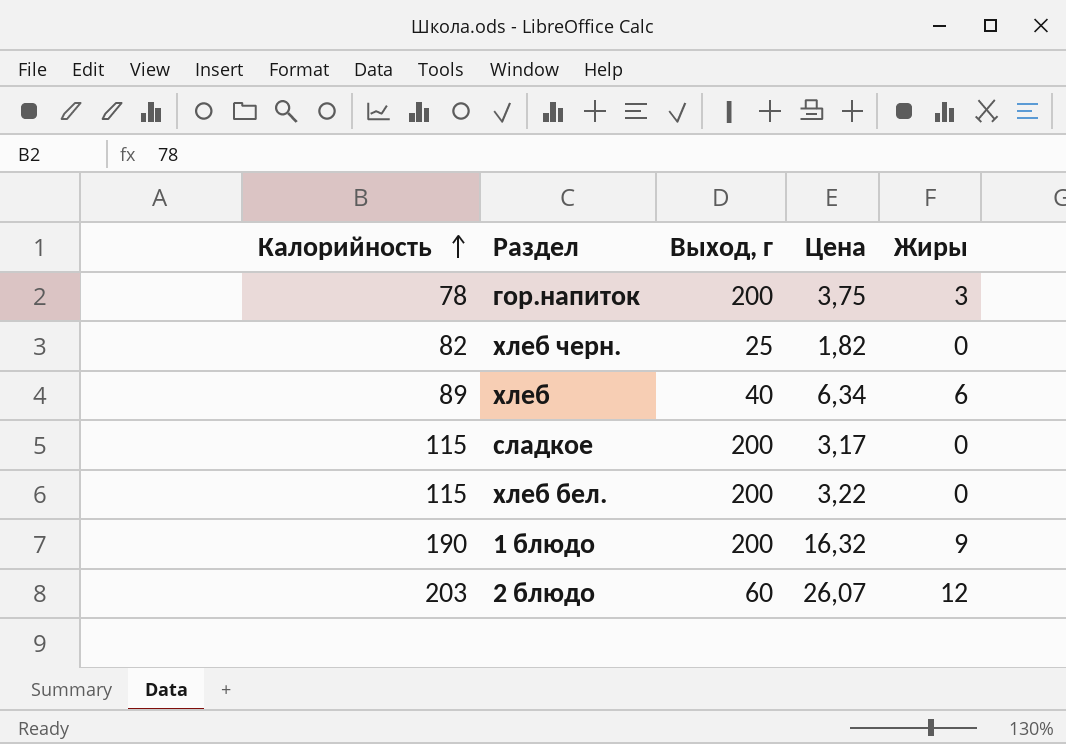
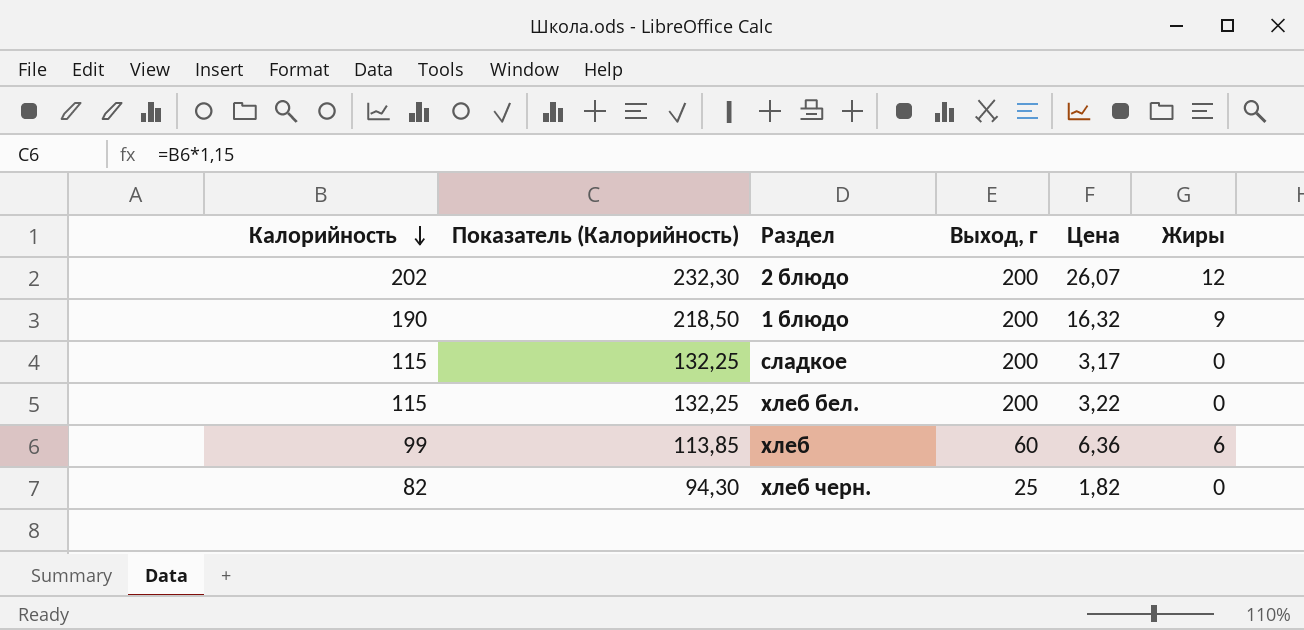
row order: Калорийность ascending -> Калорийность descending
column Показатель (Калорийность) | formula: none -> [Калорийность] * 1,15
row гор.напиток: 78 | 200 | 3,75 | 3 -> none
2 блюдо | Калорийность: 203 -> 202
2 блюдо | Выход, г: 60 -> 200
хлеб | Калорийность: 89 -> 99
хлеб | Выход, г: 40 -> 60
хлеб | Цена: 6,34 -> 6,36

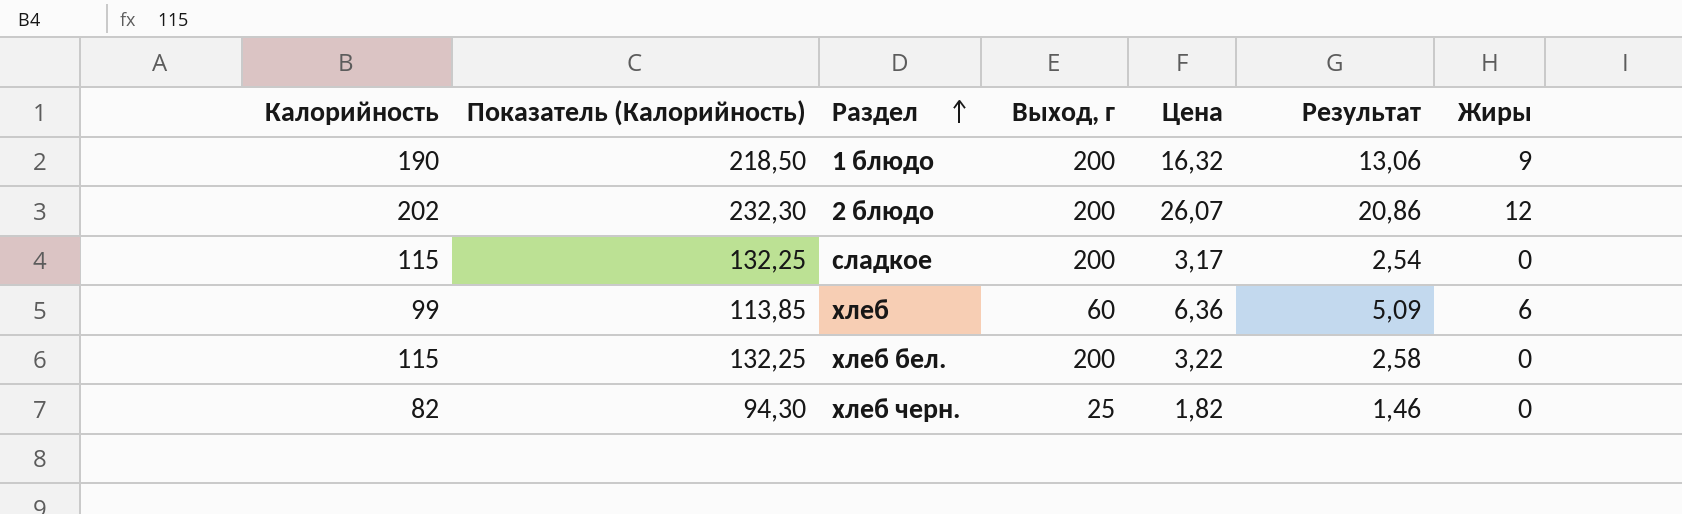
row order: Калорийность descending -> Раздел ascending
column Результат | formula: none -> [Цена] * 0,8

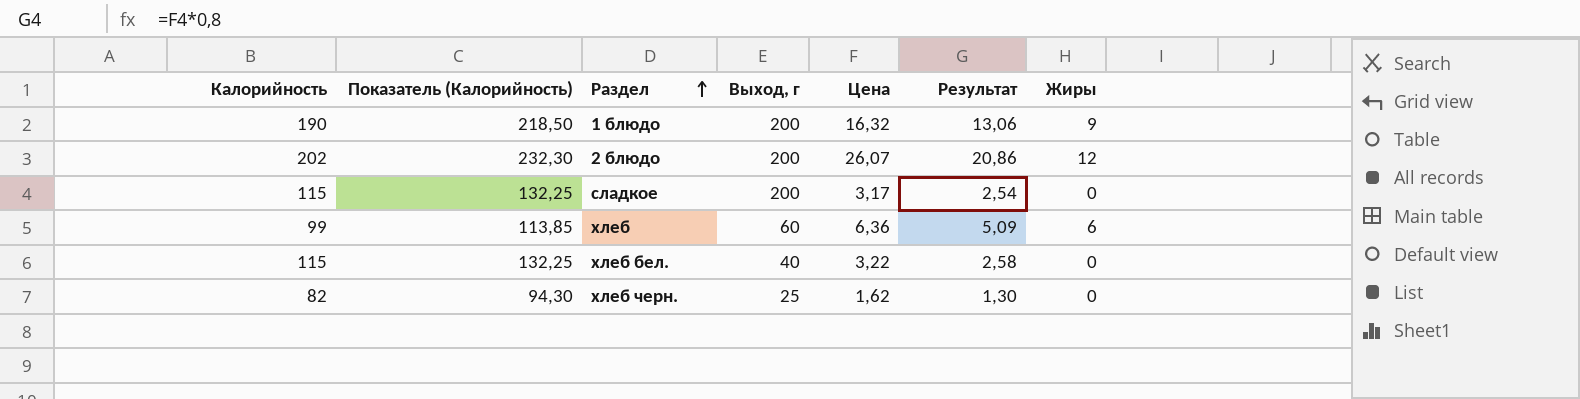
хлеб бел. | Выход, г: 200 -> 40
хлеб черн. | Цена: 1,82 -> 1,62
хлеб черн. | Результат: 1,46 -> 1,30

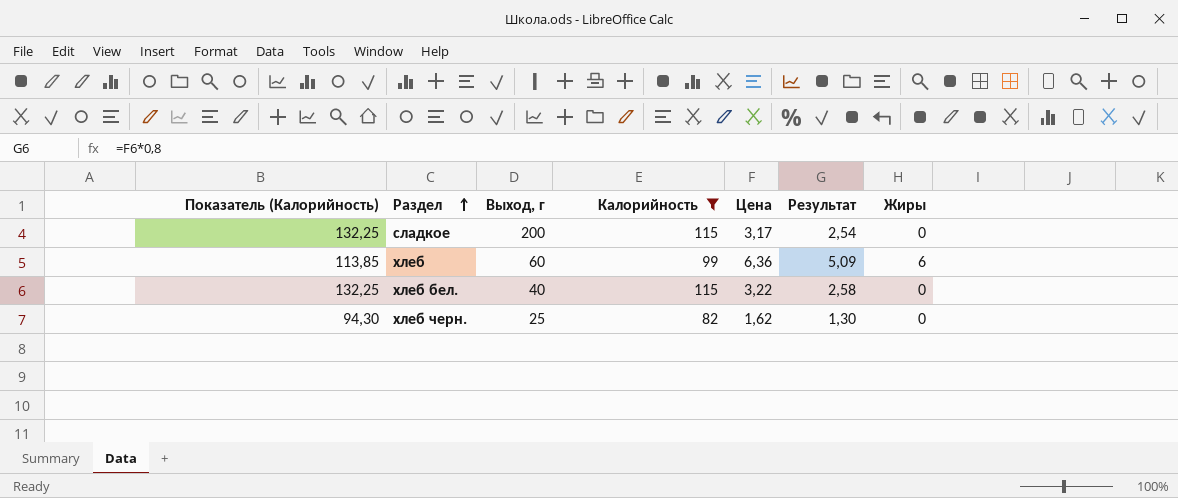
filter: none -> Калорийность <= 115
column Калорийность | position: 1 -> 4

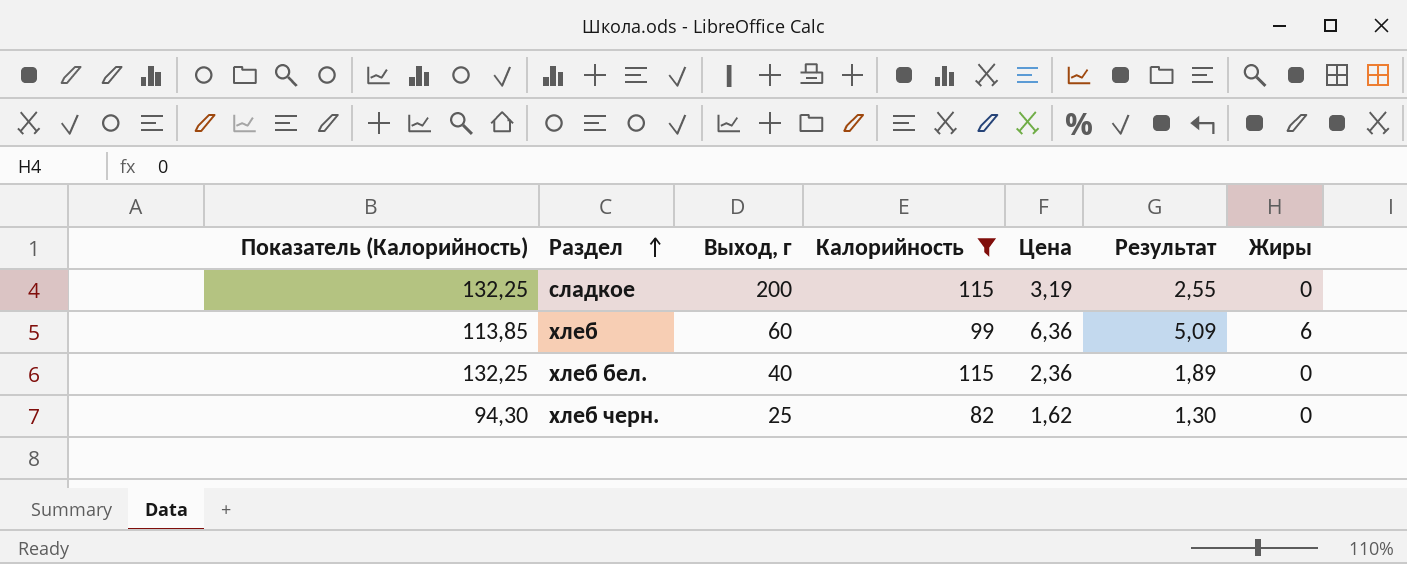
сладкое | Цена: 3,17 -> 3,19
сладкое | Результат: 2,54 -> 2,55
хлеб бел. | Цена: 3,22 -> 2,36
хлеб бел. | Результат: 2,58 -> 1,89

